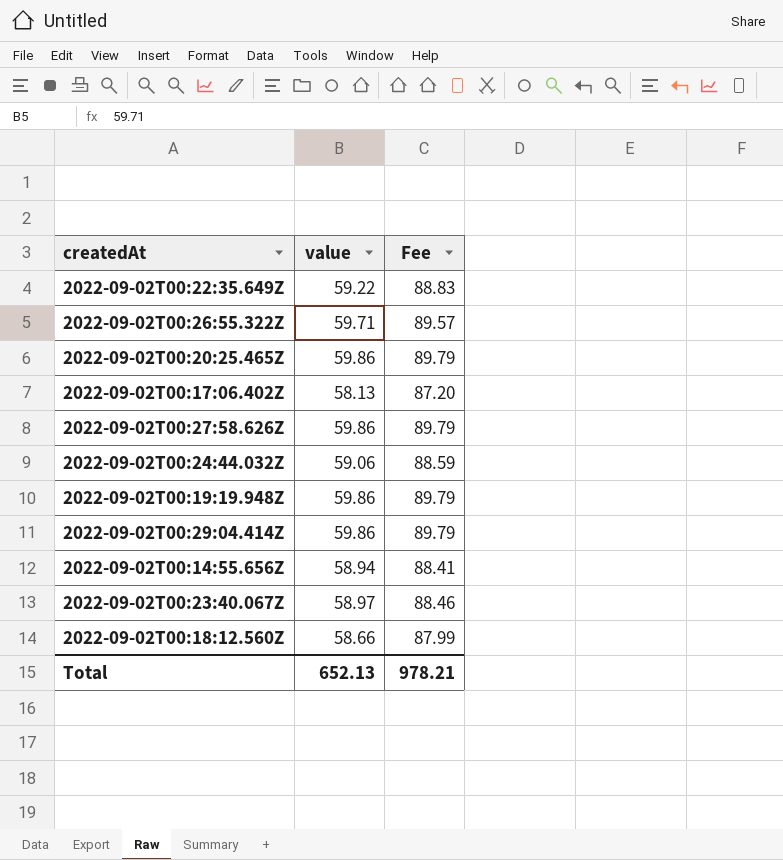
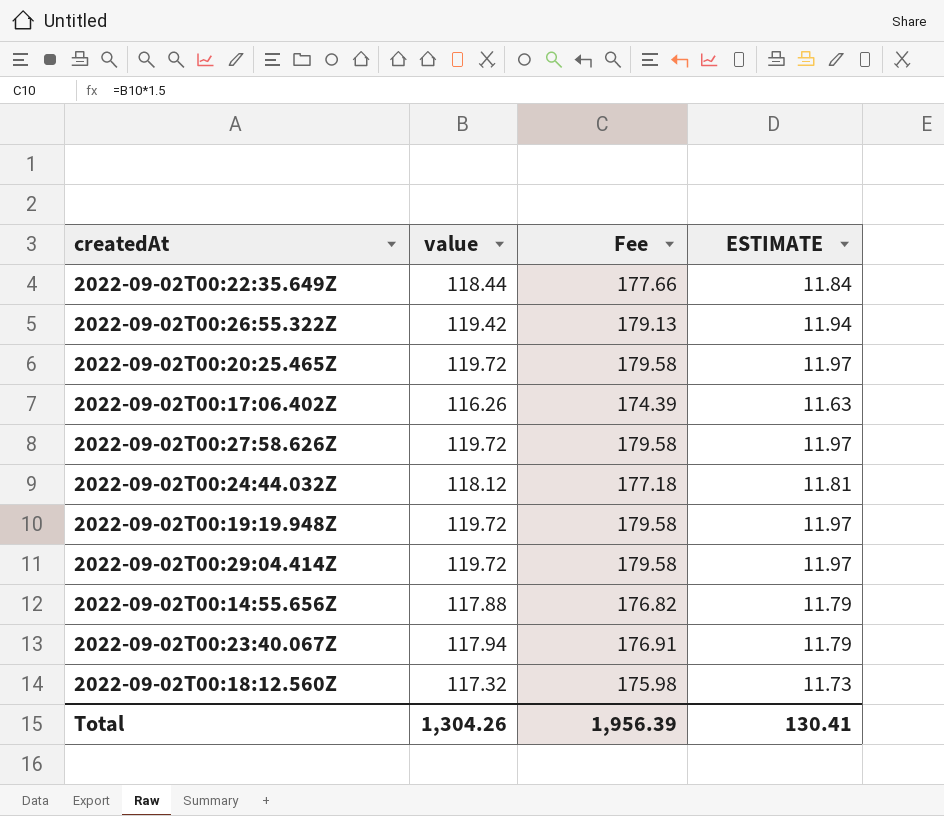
column ESTIMATE | formula: none -> [value] * 0.1
2022-09-02T00:22:35.649Z | value: 59.22 -> 118.44
2022-09-02T00:22:35.649Z | Fee: 88.83 -> 177.66
2022-09-02T00:26:55.322Z | value: 59.71 -> 119.42
2022-09-02T00:26:55.322Z | Fee: 89.57 -> 179.13
2022-09-02T00:20:25.465Z | value: 59.86 -> 119.72
2022-09-02T00:20:25.465Z | Fee: 89.79 -> 179.58
2022-09-02T00:17:06.402Z | value: 58.13 -> 116.26
2022-09-02T00:17:06.402Z | Fee: 87.20 -> 174.39
2022-09-02T00:27:58.626Z | value: 59.86 -> 119.72
2022-09-02T00:27:58.626Z | Fee: 89.79 -> 179.58
2022-09-02T00:24:44.032Z | value: 59.06 -> 118.12
2022-09-02T00:24:44.032Z | Fee: 88.59 -> 177.18
2022-09-02T00:19:19.948Z | value: 59.86 -> 119.72
2022-09-02T00:19:19.948Z | Fee: 89.79 -> 179.58
2022-09-02T00:29:04.414Z | value: 59.86 -> 119.72
2022-09-02T00:29:04.414Z | Fee: 89.79 -> 179.58
2022-09-02T00:14:55.656Z | value: 58.94 -> 117.88
2022-09-02T00:14:55.656Z | Fee: 88.41 -> 176.82
2022-09-02T00:23:40.067Z | value: 58.97 -> 117.94
2022-09-02T00:23:40.067Z | Fee: 88.46 -> 176.91
2022-09-02T00:18:12.560Z | value: 58.66 -> 117.32
2022-09-02T00:18:12.560Z | Fee: 87.99 -> 175.98
Total | value: 652.13 -> 1,304.26
Total | Fee: 978.21 -> 1,956.39

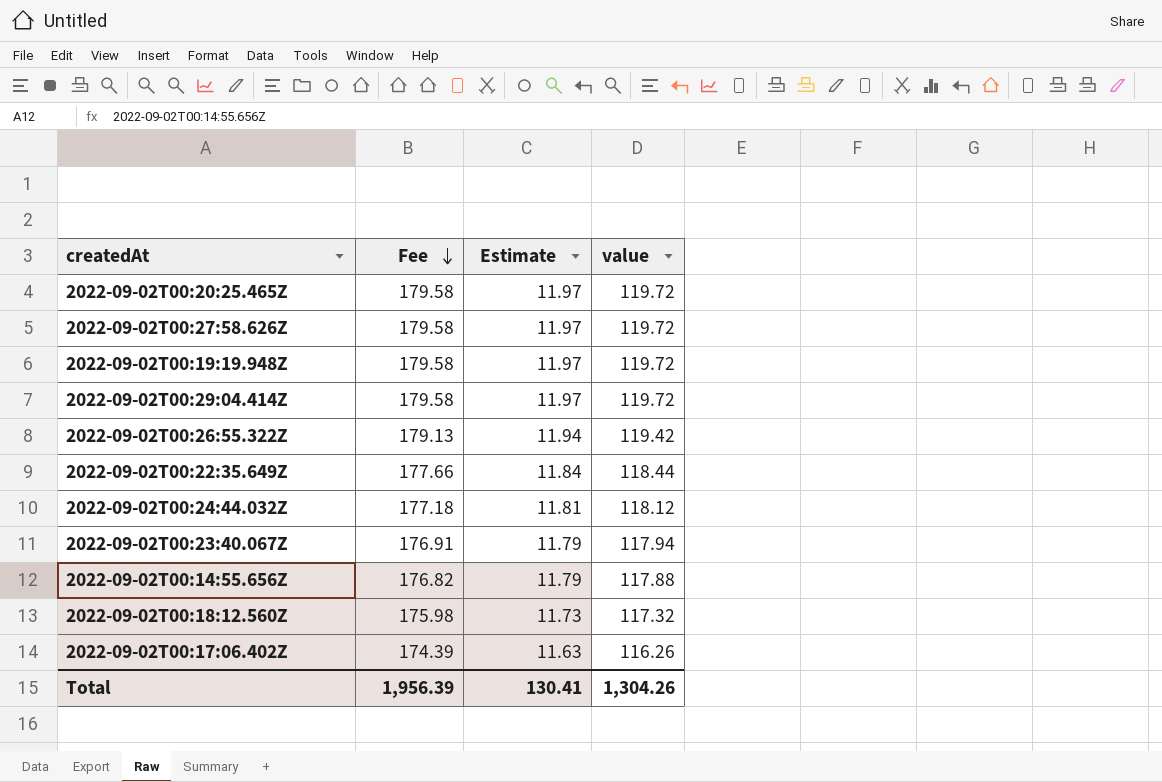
row order: none -> Fee descending
column name: ESTIMATE -> Estimate
column value | position: 2 -> 4

